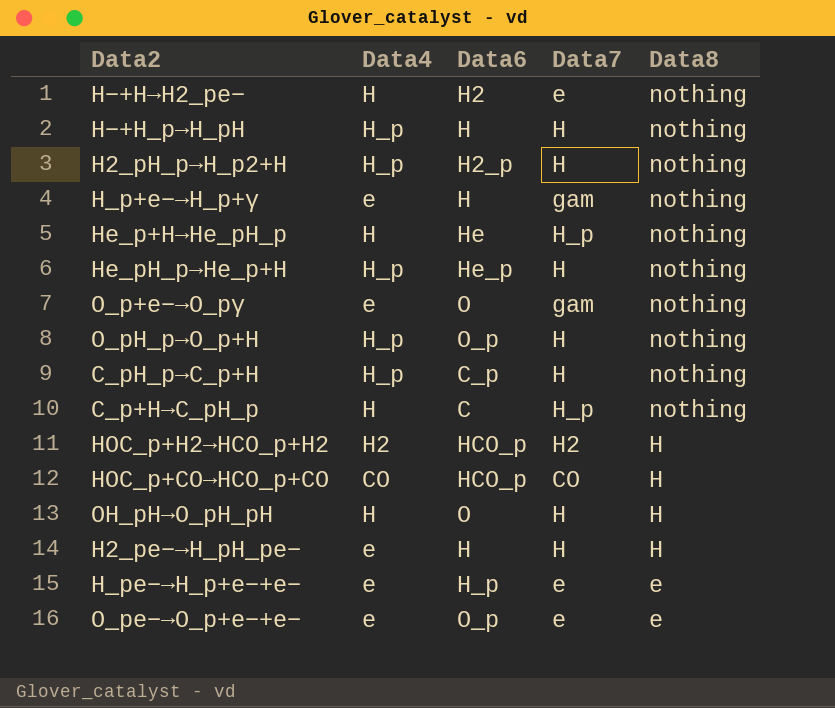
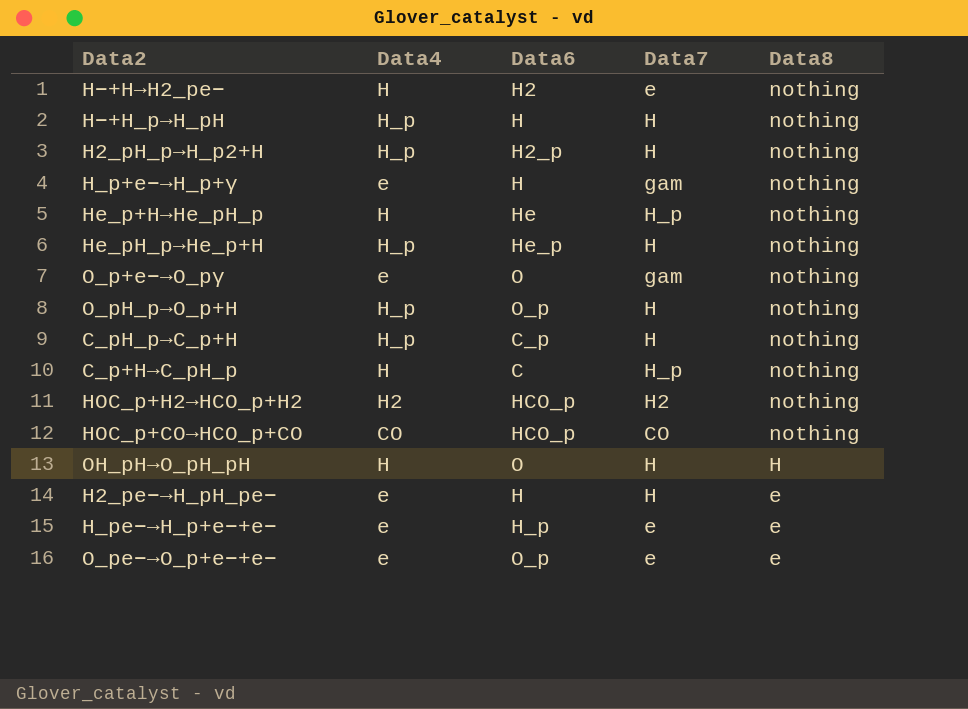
HOC_p+H2→HCO_p+H2 | Data8: H -> nothing
HOC_p+CO→HCO_p+CO | Data8: H -> nothing
H2_pe−→H_pH_pe− | Data8: H -> e

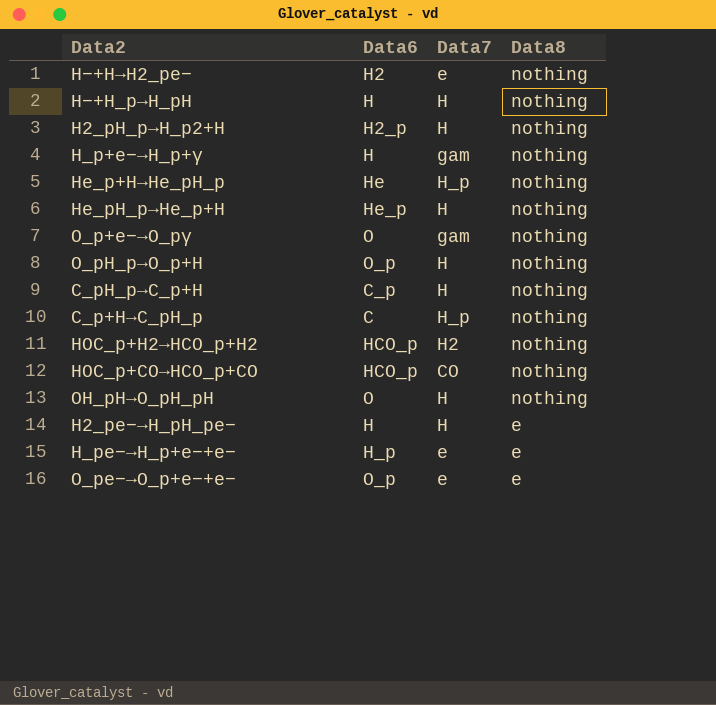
column Data4 | position: 2 -> none
OH_pH→O_pH_pH | Data8: H -> nothing

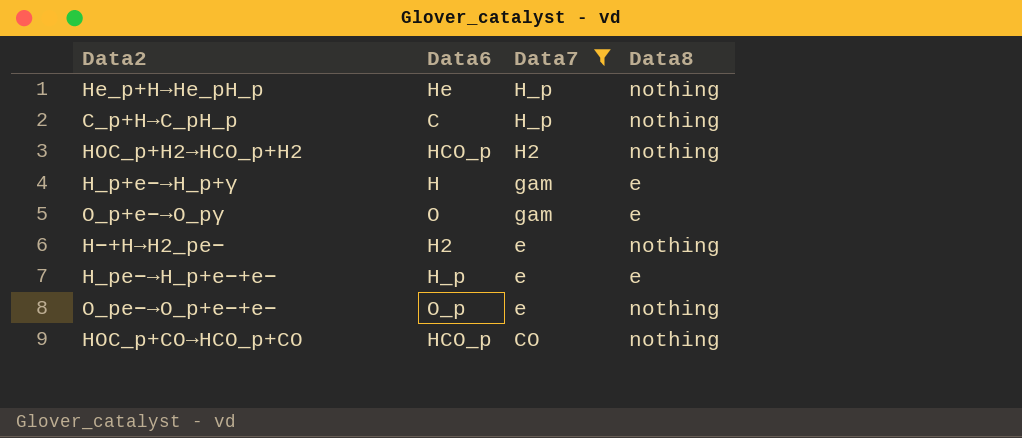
filter: none -> Data7 != H
row order: Data8 descending -> Data7 descending
H_p+e−→H_p+γ | Data8: nothing -> e
O_p+e−→O_pγ | Data8: nothing -> e
O_pe−→O_p+e−+e− | Data8: e -> nothing

